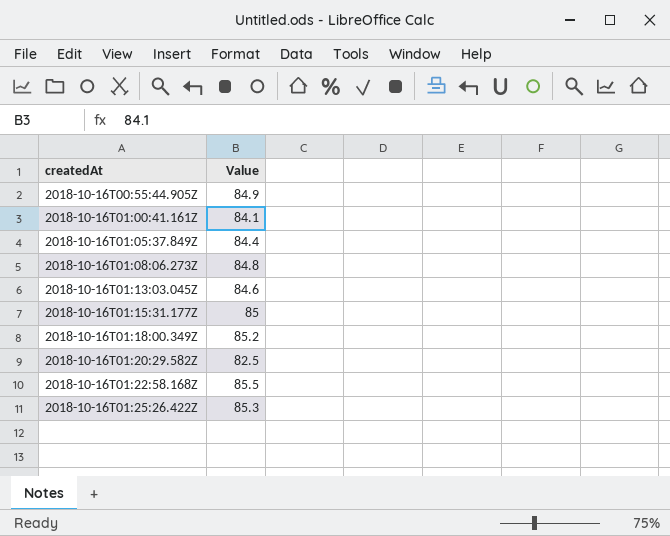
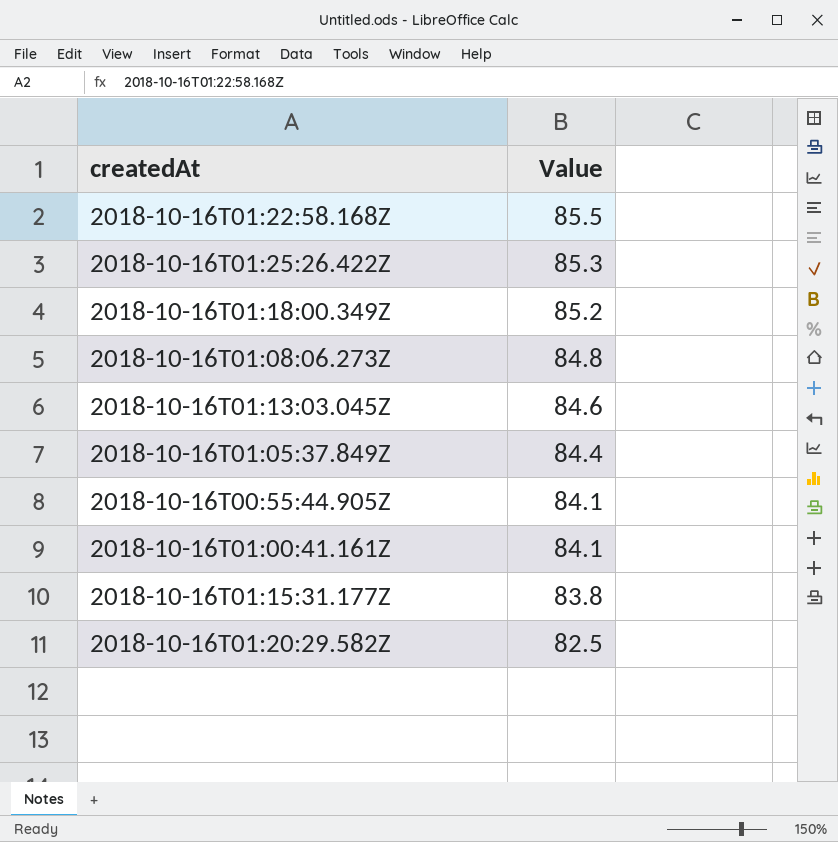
row order: createdAt ascending -> Value descending
2018-10-16T00:55:44.905Z | Value: 84.9 -> 84.1
2018-10-16T01:15:31.177Z | Value: 85 -> 83.8

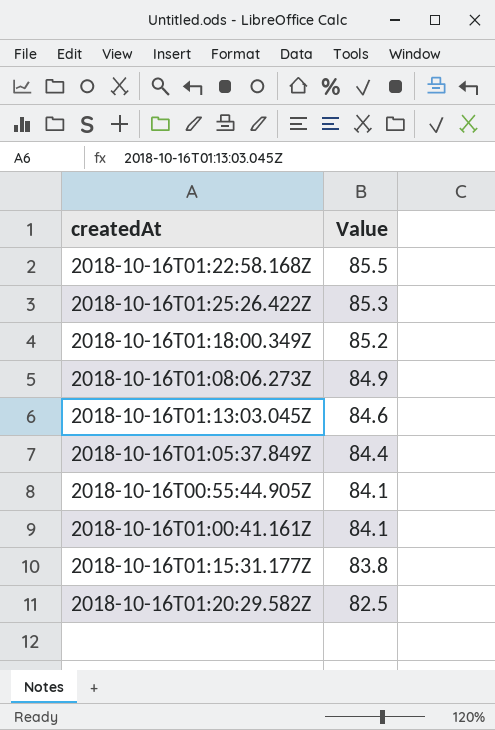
2018-10-16T01:08:06.273Z | Value: 84.8 -> 84.9

